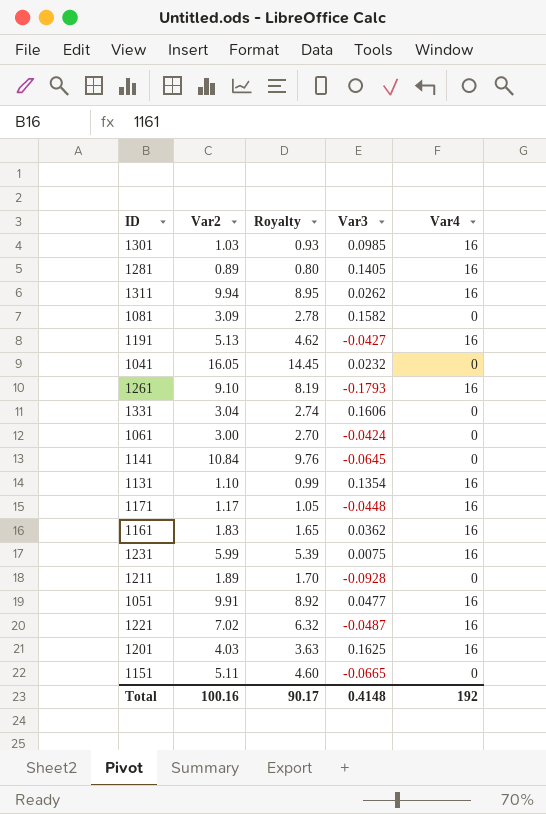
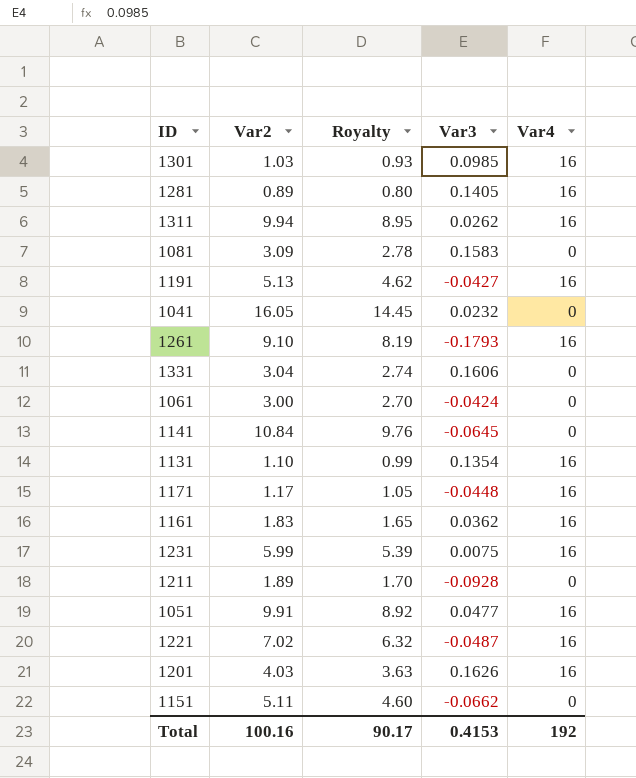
1081 | Var3: 0.1582 -> 0.1583
1201 | Var3: 0.1625 -> 0.1626
1151 | Var3: -0.0665 -> -0.0662
Total | Var3: 0.4148 -> 0.4153

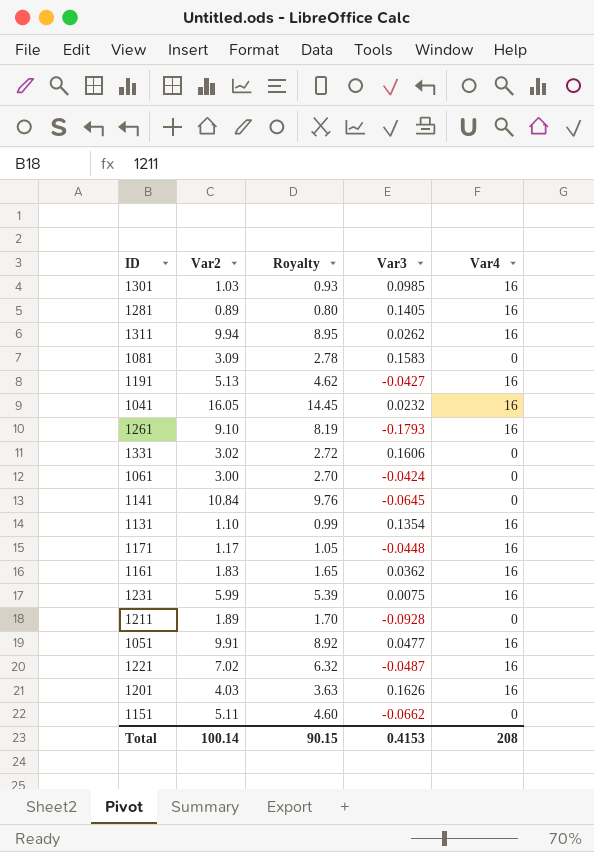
1041 | Var4: 0 -> 16
1331 | Var2: 3.04 -> 3.02
1331 | Royalty: 2.74 -> 2.72
Total | Var2: 100.16 -> 100.14
Total | Royalty: 90.17 -> 90.15
Total | Var4: 192 -> 208

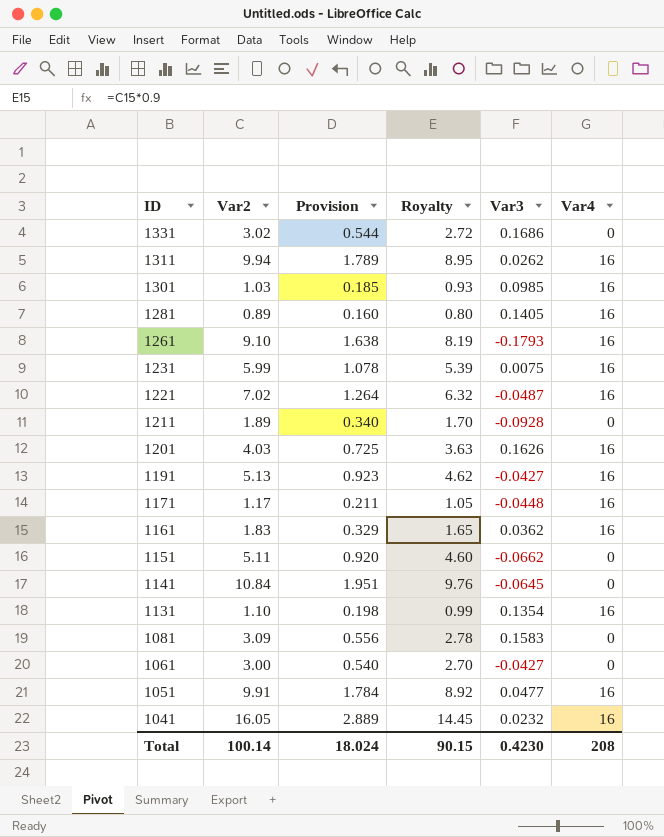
row order: none -> ID descending
column Provision | formula: none -> [Var2] * 0.18
1331 | Var3: 0.1606 -> 0.1686
1061 | Var3: -0.0424 -> -0.0427
Total | Var3: 0.4153 -> 0.4230

